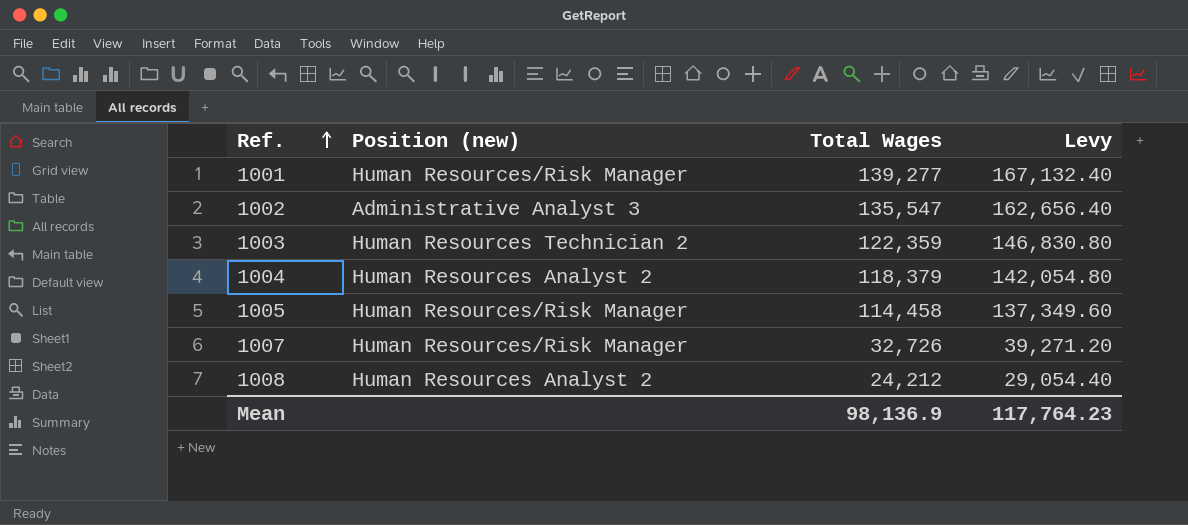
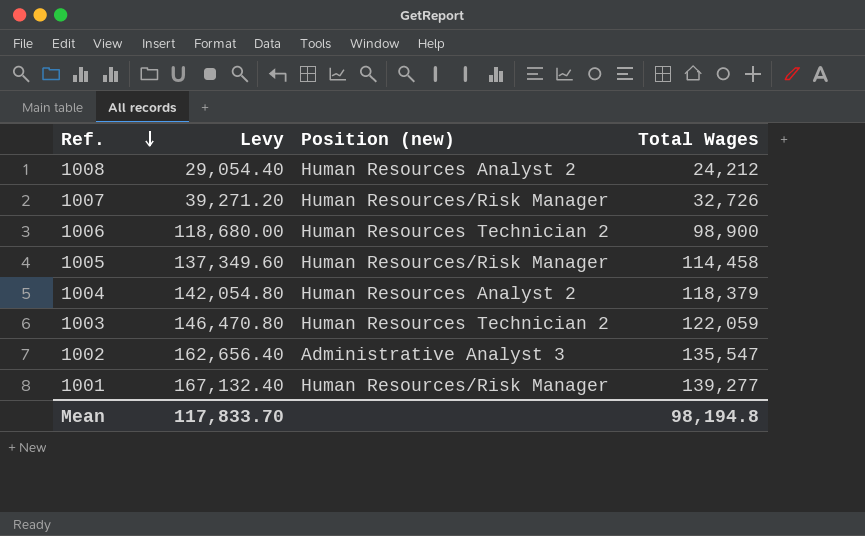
row order: Ref. ascending -> Ref. descending
column Levy | position: 4 -> 2
row 1006: none -> 118,680.00 | Human Resources Technician 2 | 98,900
1003 | Levy: 146,830.80 -> 146,470.80
1003 | Total Wages: 122,359 -> 122,059
Mean | Levy: 117,764.23 -> 117,833.70
Mean | Total Wages: 98,136.9 -> 98,194.8

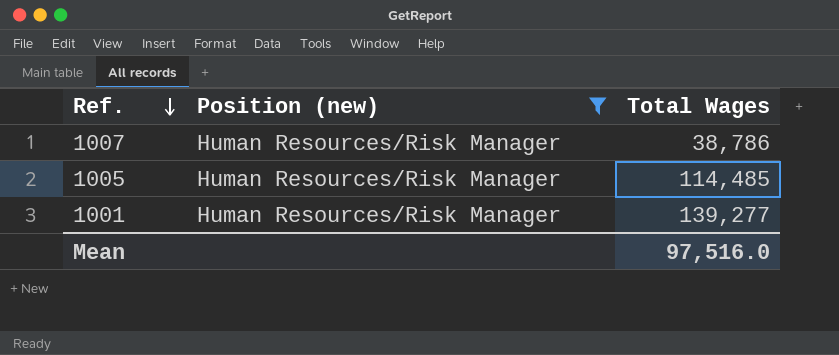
filter: none -> Position (new) = Human Resources/Risk Manager
column Levy | formula: [Total Wages] * 1.2 -> none
1007 | Total Wages: 32,726 -> 38,786
1005 | Total Wages: 114,458 -> 114,485
Mean | Total Wages: 98,194.8 -> 97,516.0

